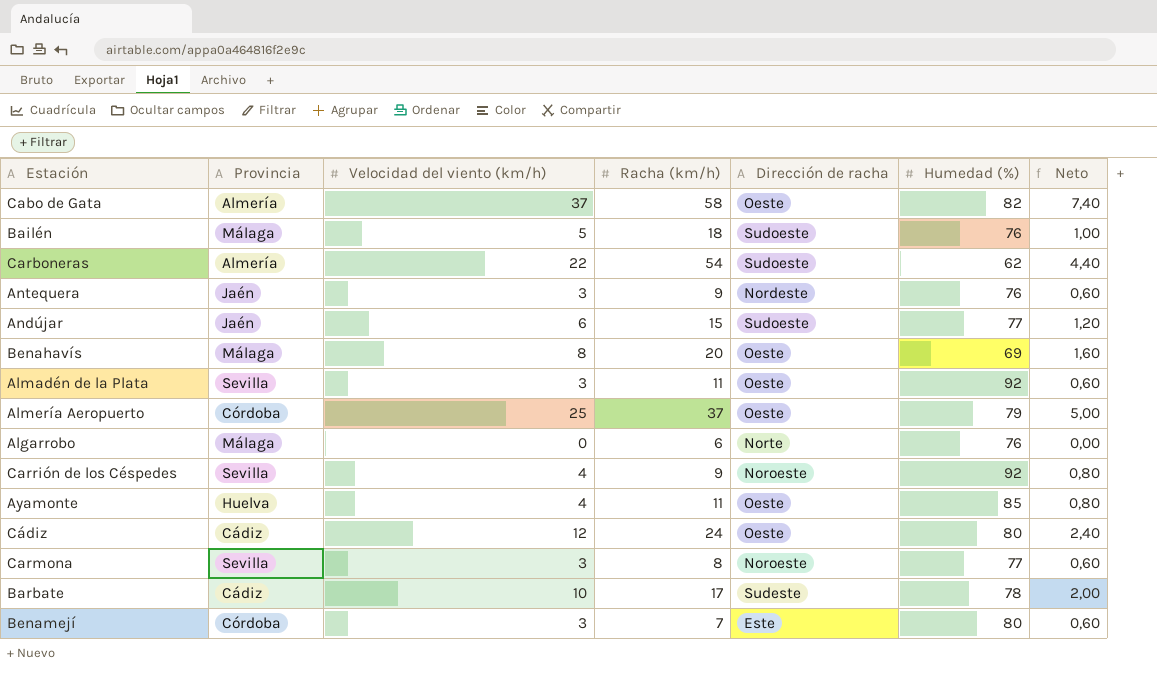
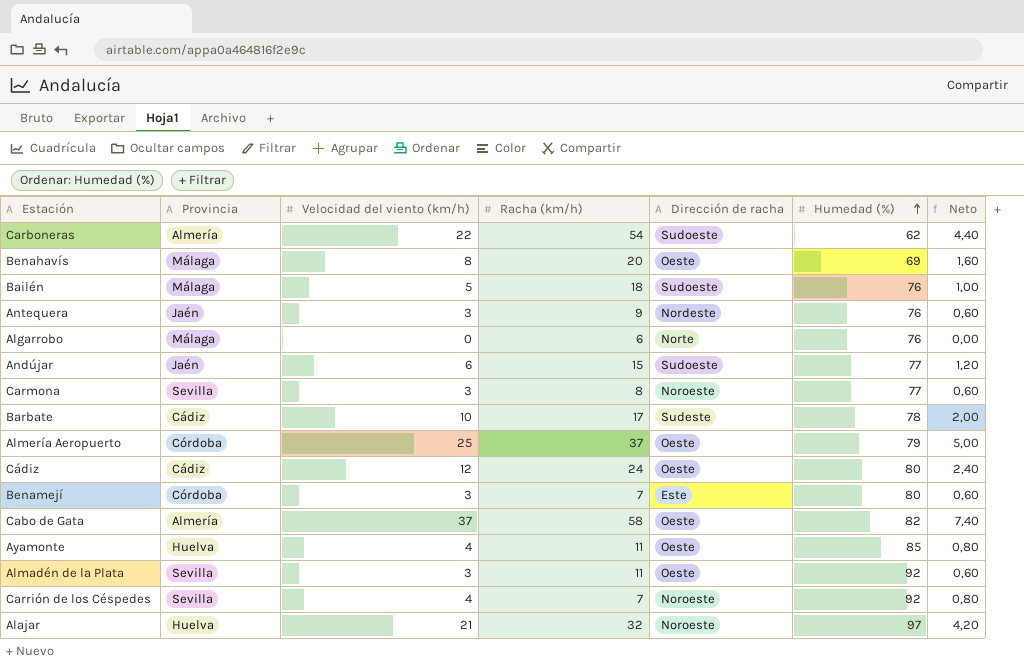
row order: none -> Humedad (%) ascending
Carrión de los Céspedes | Racha (km/h): 9 -> 7
row Alajar: none -> Huelva | 21 | 32 | Noroeste | 97 | 4,20

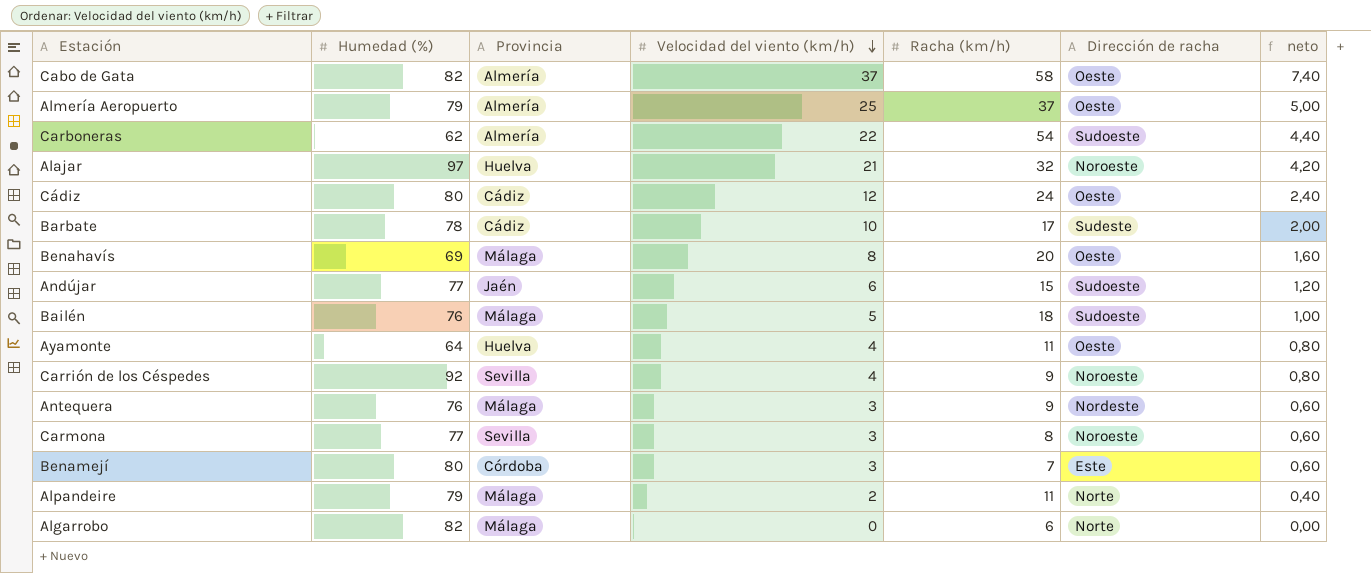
row order: Humedad (%) ascending -> Velocidad del viento (km/h) descending
column Humedad (%) | position: 6 -> 2
column name: Neto -> neto
row Almadén de la Plata: Sevilla | 3 | 11 | Oeste | 92 | 0,60 -> none
Almería Aeropuerto | Provincia: Córdoba -> Almería
Ayamonte | Humedad (%): 85 -> 64
Carrión de los Céspedes | Racha (km/h): 7 -> 9
Antequera | Provincia: Jaén -> Málaga
row Alpandeire: none -> 79 | Málaga | 2 | 11 | Norte | 0,40
Algarrobo | Humedad (%): 76 -> 82

